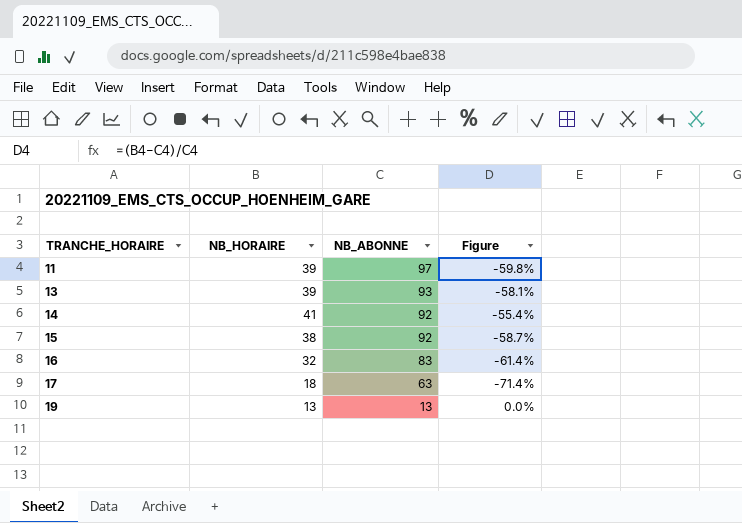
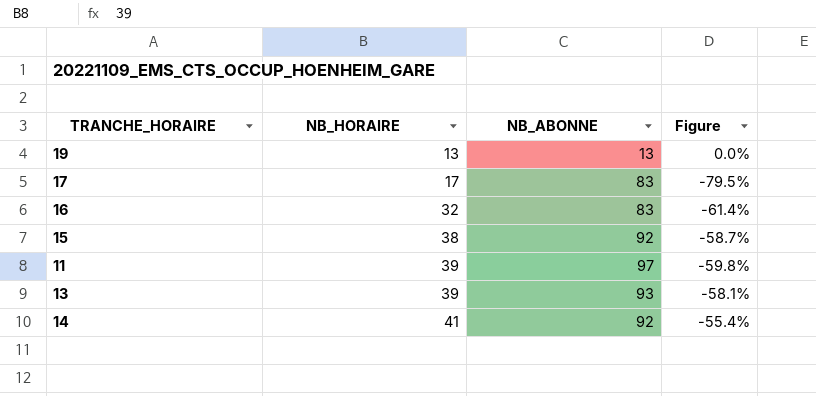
row order: TRANCHE_HORAIRE ascending -> NB_HORAIRE ascending
17 | NB_HORAIRE: 18 -> 17
17 | NB_ABONNE: 63 -> 83
17 | Figure: -71.4% -> -79.5%

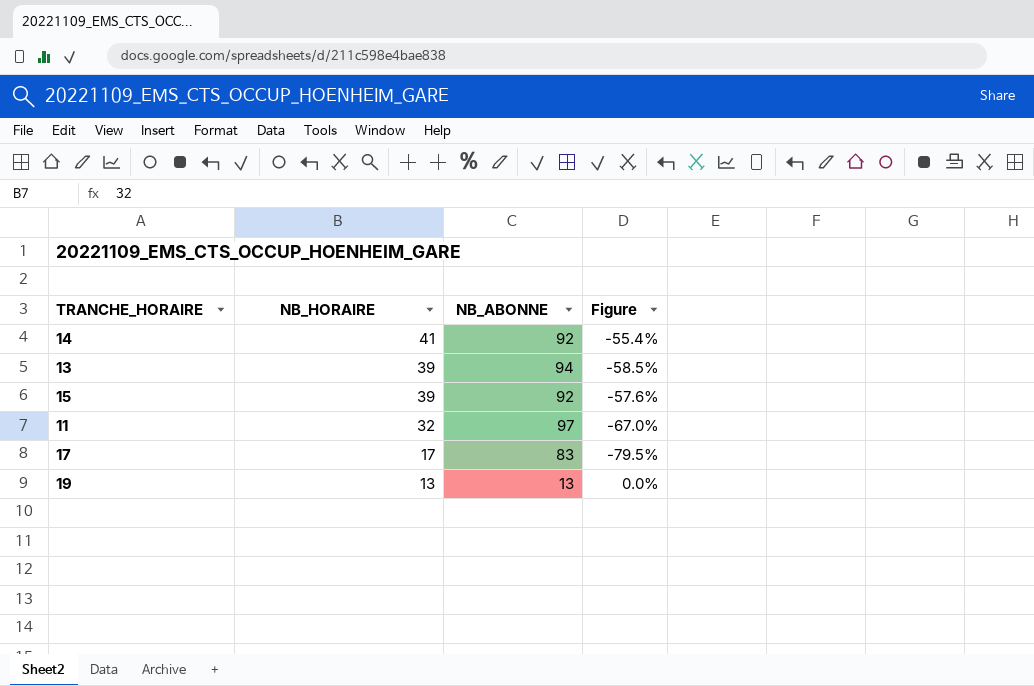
row order: NB_HORAIRE ascending -> NB_HORAIRE descending
row 16: 32 | 83 | -61.4% -> none
13 | NB_ABONNE: 93 -> 94
13 | Figure: -58.1% -> -58.5%
15 | NB_HORAIRE: 38 -> 39
15 | Figure: -58.7% -> -57.6%
11 | NB_HORAIRE: 39 -> 32
11 | Figure: -59.8% -> -67.0%

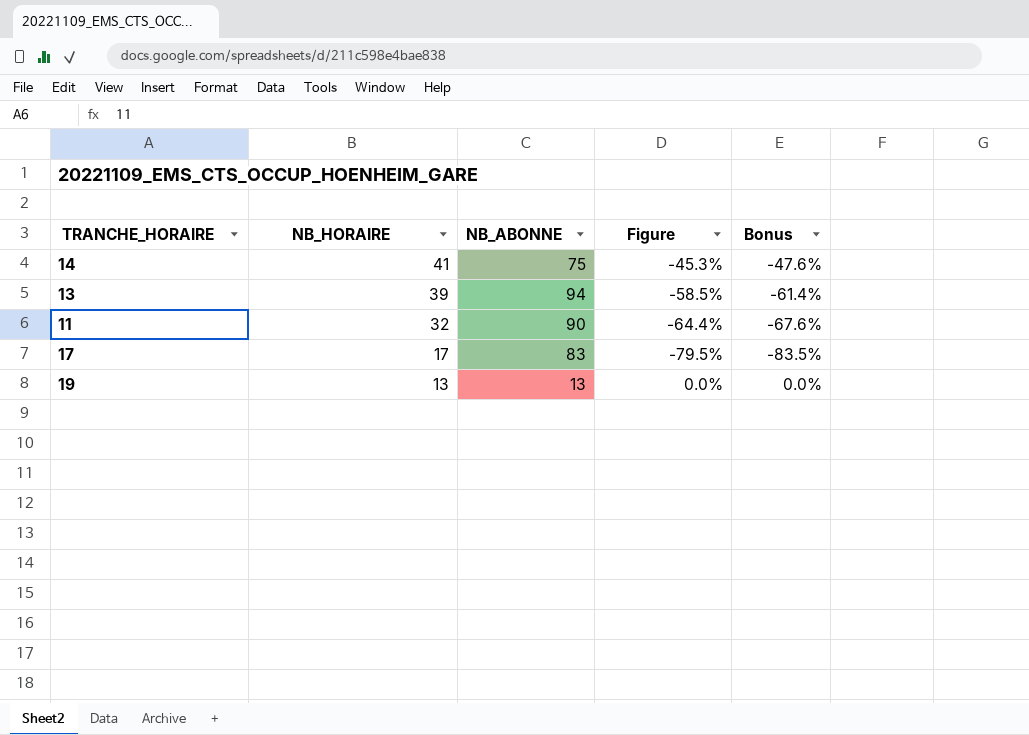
column Bonus | formula: none -> [Figure] * 1.05
row 15: 39 | 92 | -57.6% -> none
14 | NB_ABONNE: 92 -> 75
14 | Figure: -55.4% -> -45.3%
11 | NB_ABONNE: 97 -> 90
11 | Figure: -67.0% -> -64.4%

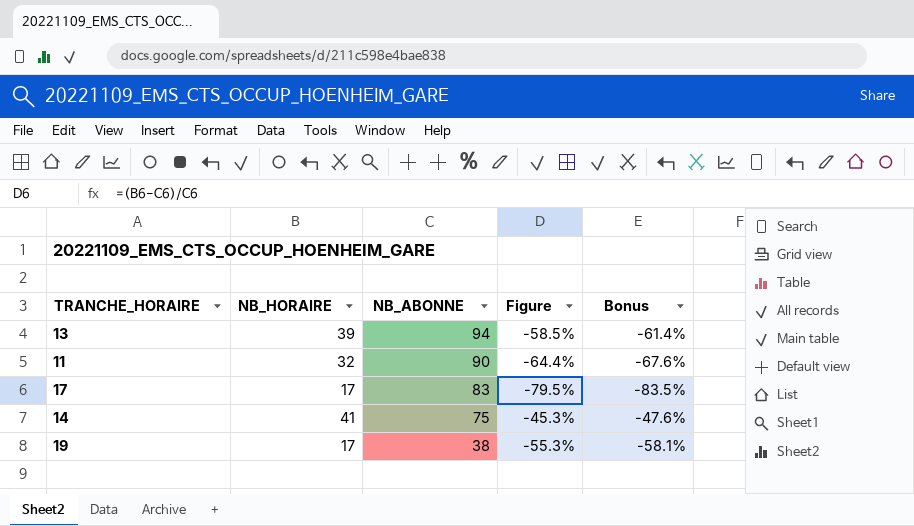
row order: NB_HORAIRE descending -> NB_ABONNE descending
19 | NB_HORAIRE: 13 -> 17
19 | NB_ABONNE: 13 -> 38
19 | Figure: 0.0% -> -55.3%
19 | Bonus: 0.0% -> -58.1%

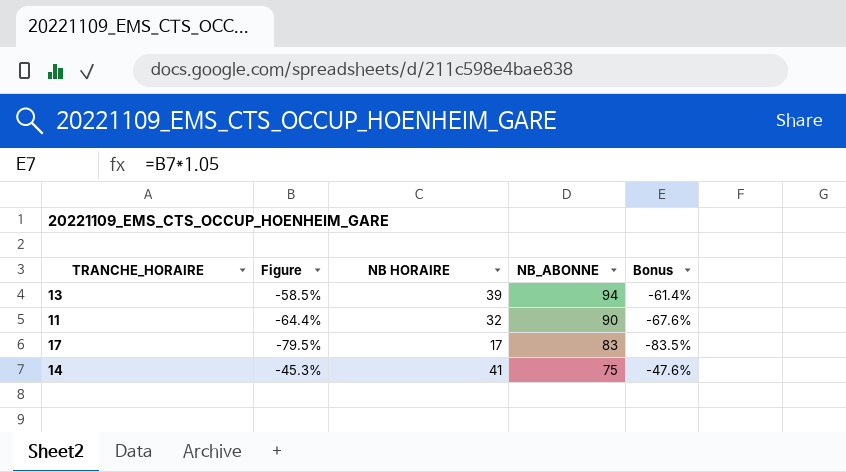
column Figure | position: 4 -> 2
column name: NB_HORAIRE -> NB HORAIRE
row 19: 17 | 38 | -55.3% | -58.1% -> none

